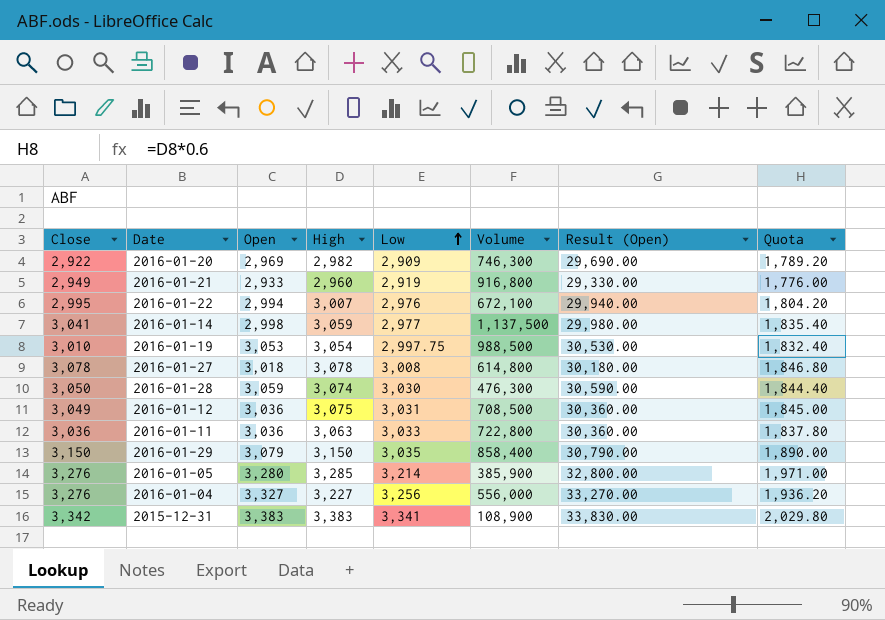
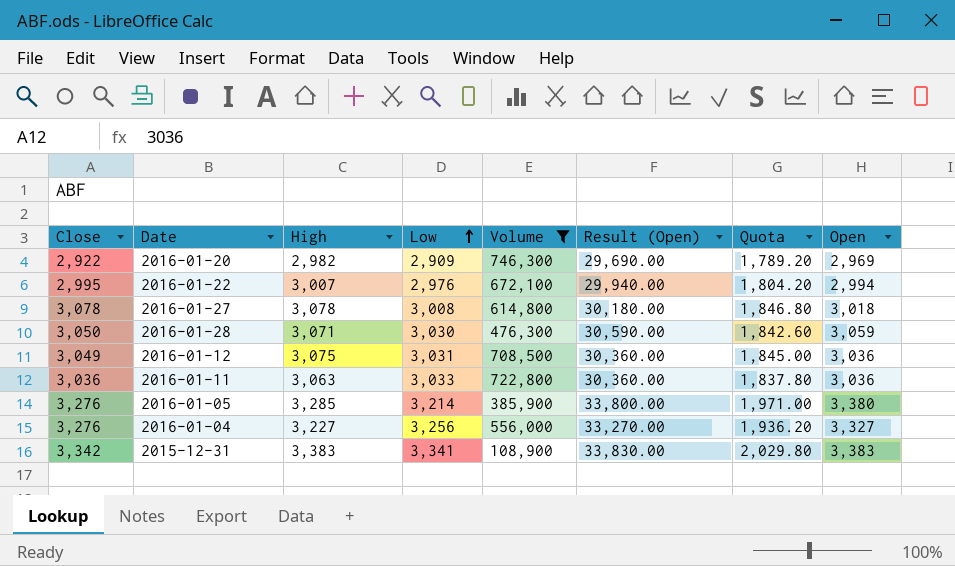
filter: none -> Volume <= 746,300
column Open | position: 3 -> 8
2016-01-28 | High: 3,074 -> 3,071
2016-01-28 | Quota: 1,844.40 -> 1,842.60
2016-01-05 | Result (Open): 32,800.00 -> 33,800.00
2016-01-05 | Open: 3,280 -> 3,380

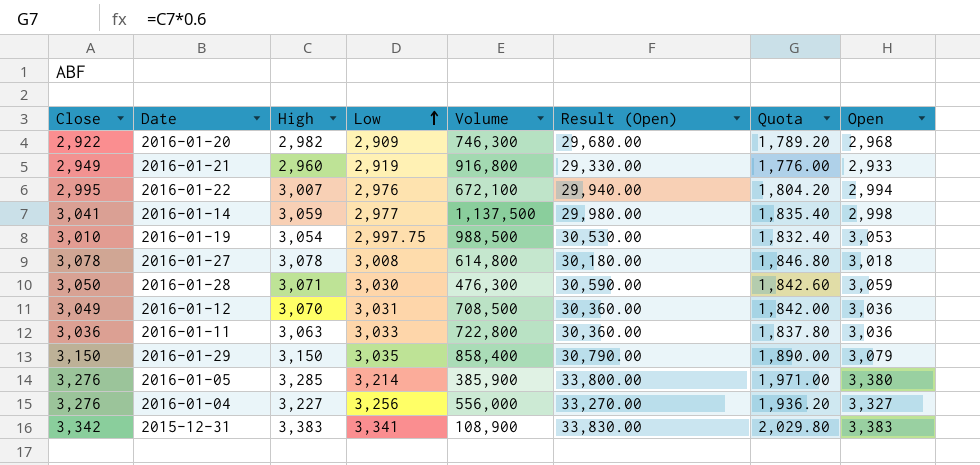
filter: Volume <= 746,300 -> none
2016-01-20 | Result (Open): 29,690.00 -> 29,680.00
2016-01-20 | Open: 2,969 -> 2,968
2016-01-12 | High: 3,075 -> 3,070
2016-01-12 | Quota: 1,845.00 -> 1,842.00

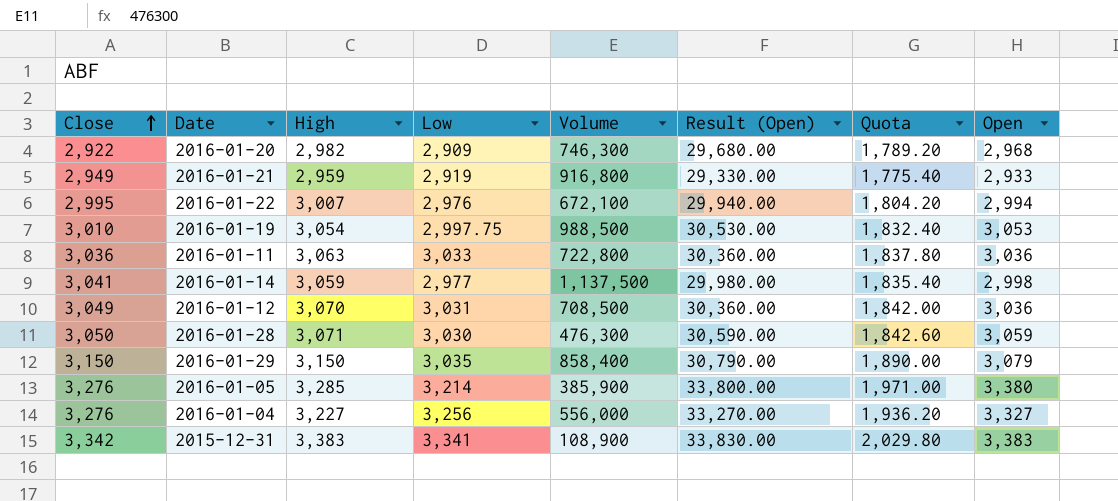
row order: Low ascending -> Close ascending
row 2016-01-27: 3,078 | 3,078 | 3,008 | 614,800 | 30,180.00 | 1,846.80 | 3,018 -> none
2016-01-21 | High: 2,960 -> 2,959
2016-01-21 | Quota: 1,776.00 -> 1,775.40

